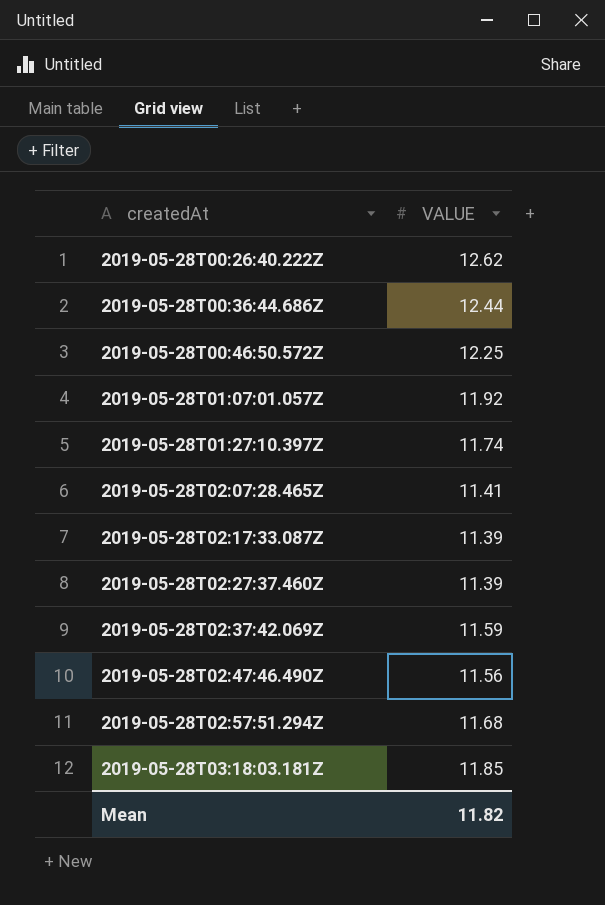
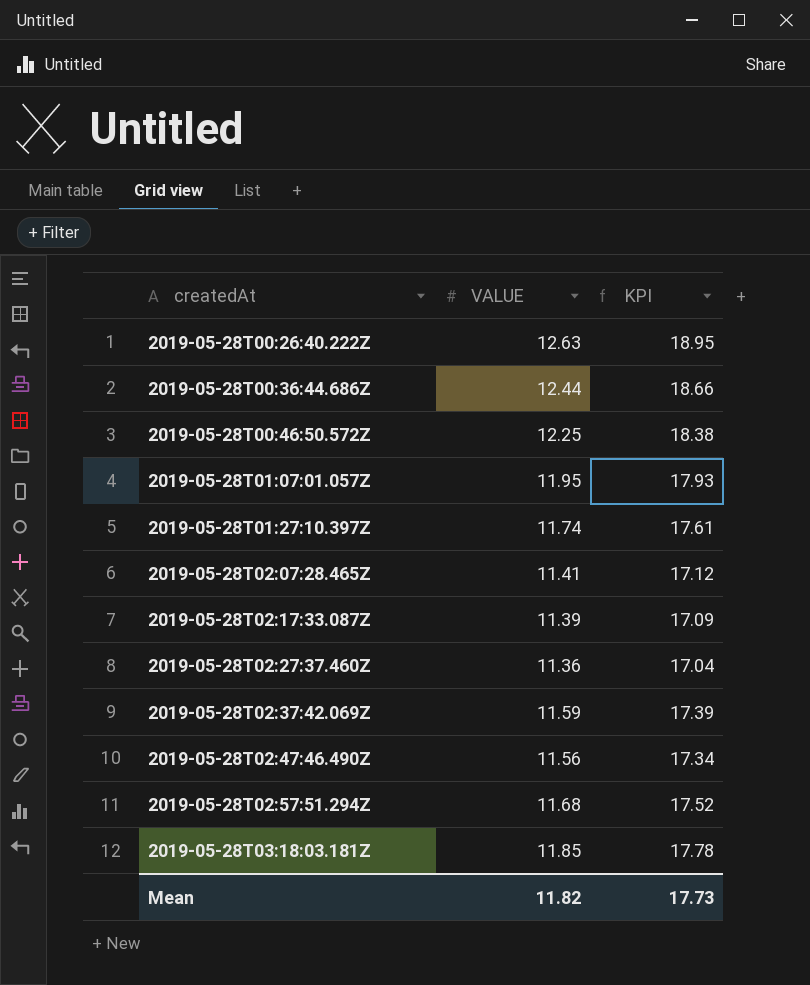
column KPI | formula: none -> [VALUE] * 1.5
2019-05-28T00:26:40.222Z | VALUE: 12.62 -> 12.63
2019-05-28T01:07:01.057Z | VALUE: 11.92 -> 11.95
2019-05-28T02:27:37.460Z | VALUE: 11.39 -> 11.36

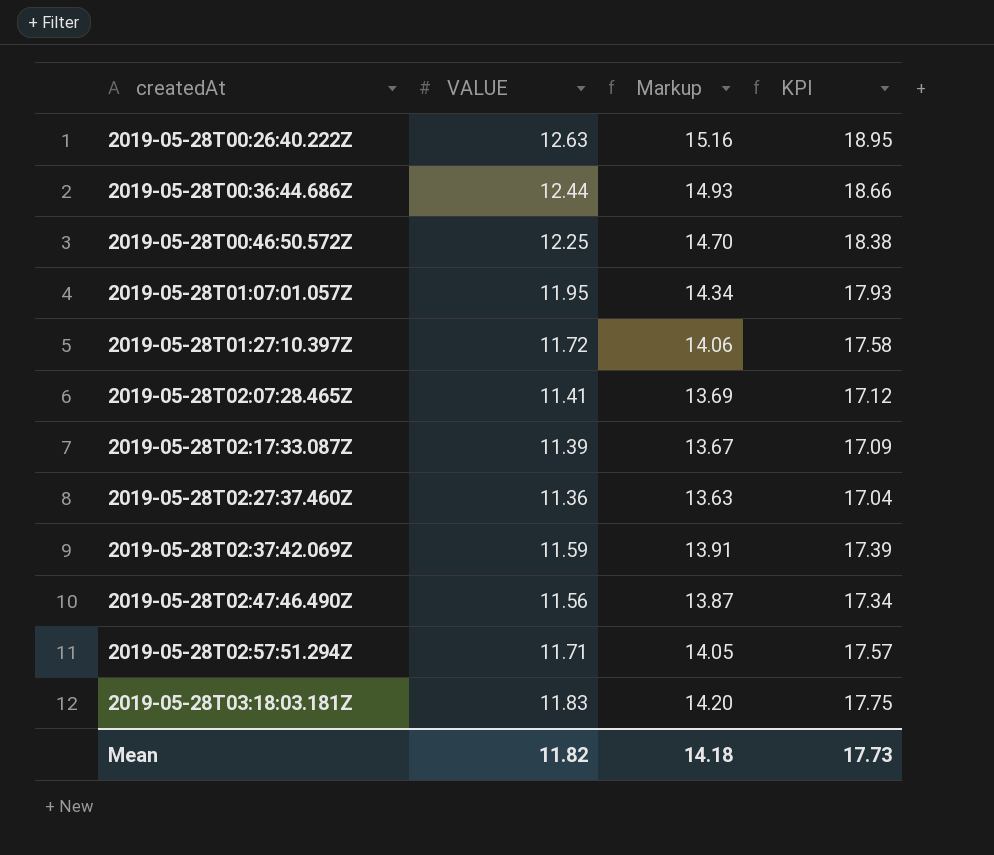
column Markup | formula: none -> [VALUE] * 1.2
2019-05-28T01:27:10.397Z | VALUE: 11.74 -> 11.72
2019-05-28T01:27:10.397Z | KPI: 17.61 -> 17.58
2019-05-28T02:57:51.294Z | VALUE: 11.68 -> 11.71
2019-05-28T02:57:51.294Z | KPI: 17.52 -> 17.57
2019-05-28T03:18:03.181Z | VALUE: 11.85 -> 11.83
2019-05-28T03:18:03.181Z | KPI: 17.78 -> 17.75

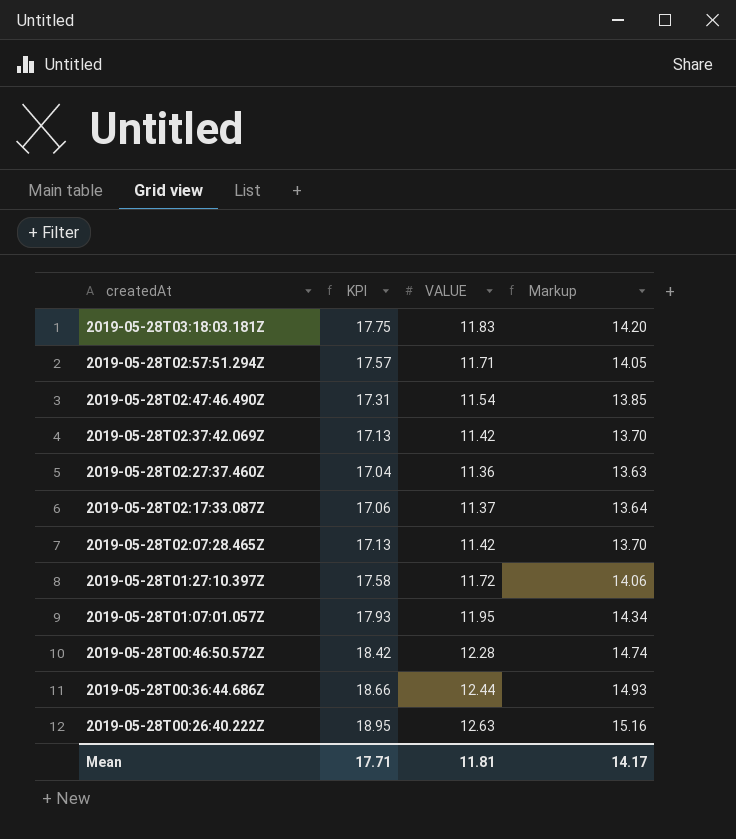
row order: createdAt ascending -> createdAt descending
column KPI | position: 4 -> 2
2019-05-28T02:47:46.490Z | KPI: 17.34 -> 17.31
2019-05-28T02:47:46.490Z | VALUE: 11.56 -> 11.54
2019-05-28T02:47:46.490Z | Markup: 13.87 -> 13.85
2019-05-28T02:37:42.069Z | KPI: 17.39 -> 17.13
2019-05-28T02:37:42.069Z | VALUE: 11.59 -> 11.42
2019-05-28T02:37:42.069Z | Markup: 13.91 -> 13.70
2019-05-28T02:17:33.087Z | KPI: 17.09 -> 17.06
2019-05-28T02:17:33.087Z | VALUE: 11.39 -> 11.37
2019-05-28T02:17:33.087Z | Markup: 13.67 -> 13.64
2019-05-28T02:07:28.465Z | KPI: 17.12 -> 17.13
2019-05-28T02:07:28.465Z | VALUE: 11.41 -> 11.42
2019-05-28T02:07:28.465Z | Markup: 13.69 -> 13.70
2019-05-28T00:46:50.572Z | KPI: 18.38 -> 18.42
2019-05-28T00:46:50.572Z | VALUE: 12.25 -> 12.28
2019-05-28T00:46:50.572Z | Markup: 14.70 -> 14.74
Mean | KPI: 17.73 -> 17.71
Mean | VALUE: 11.82 -> 11.81
Mean | Markup: 14.18 -> 14.17

